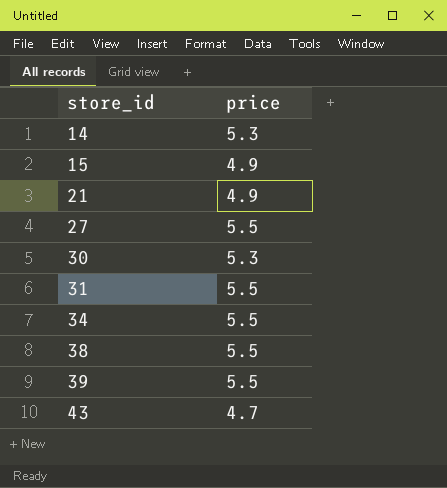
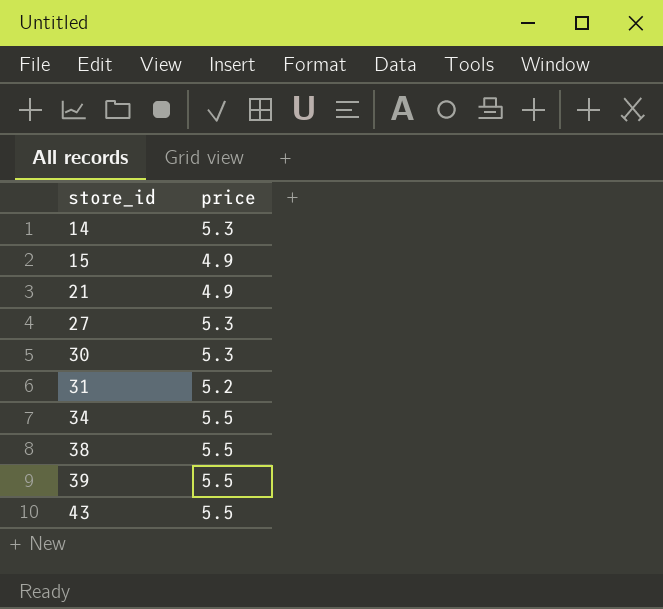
27 | price: 5.5 -> 5.3
31 | price: 5.5 -> 5.2
43 | price: 4.7 -> 5.5

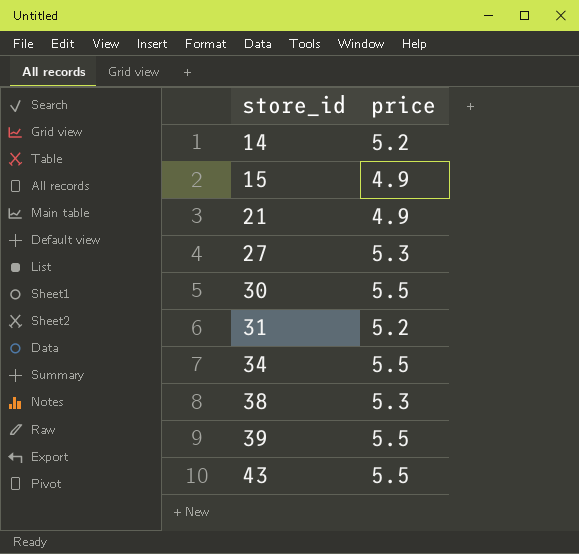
14 | price: 5.3 -> 5.2
30 | price: 5.3 -> 5.5
38 | price: 5.5 -> 5.3

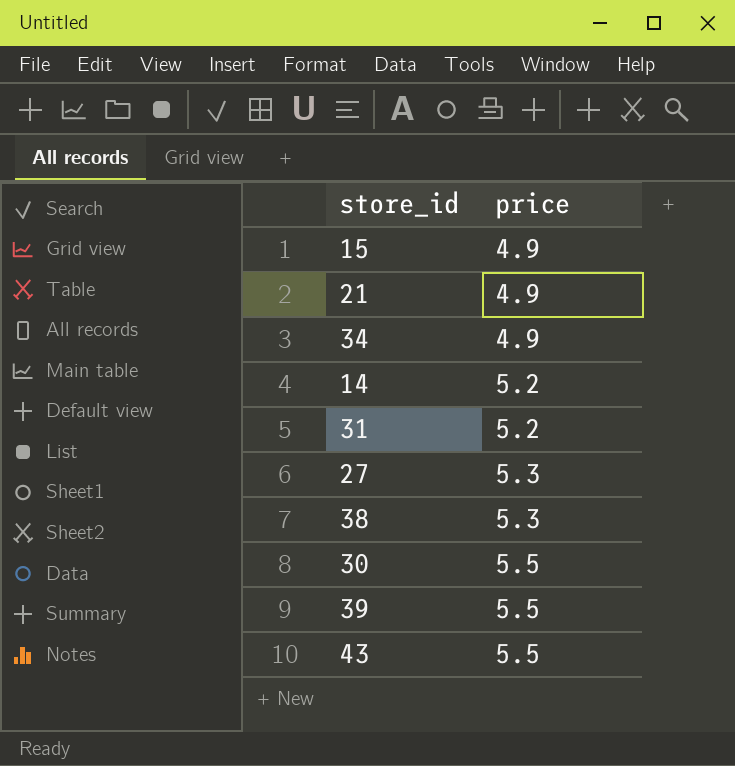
row order: store_id ascending -> price ascending
34 | price: 5.5 -> 4.9

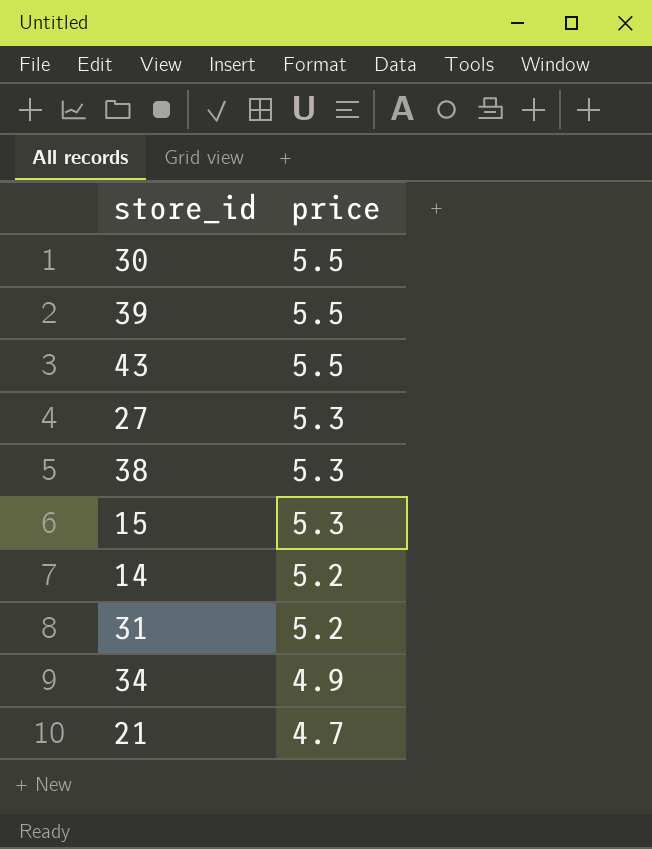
row order: price ascending -> price descending
15 | price: 4.9 -> 5.3
21 | price: 4.9 -> 4.7

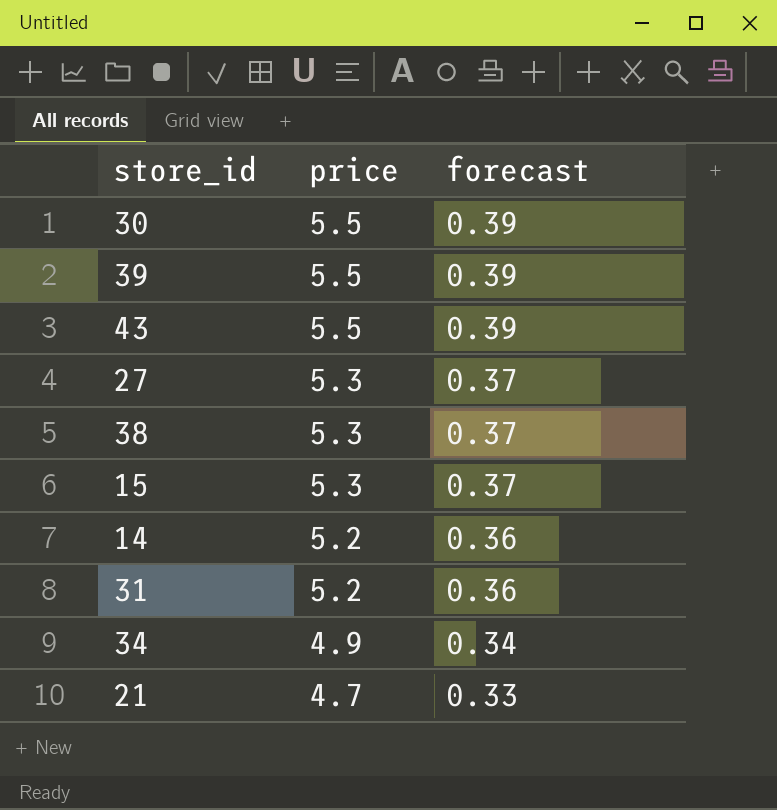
column forecast | formula: none -> [price] * 0.07

